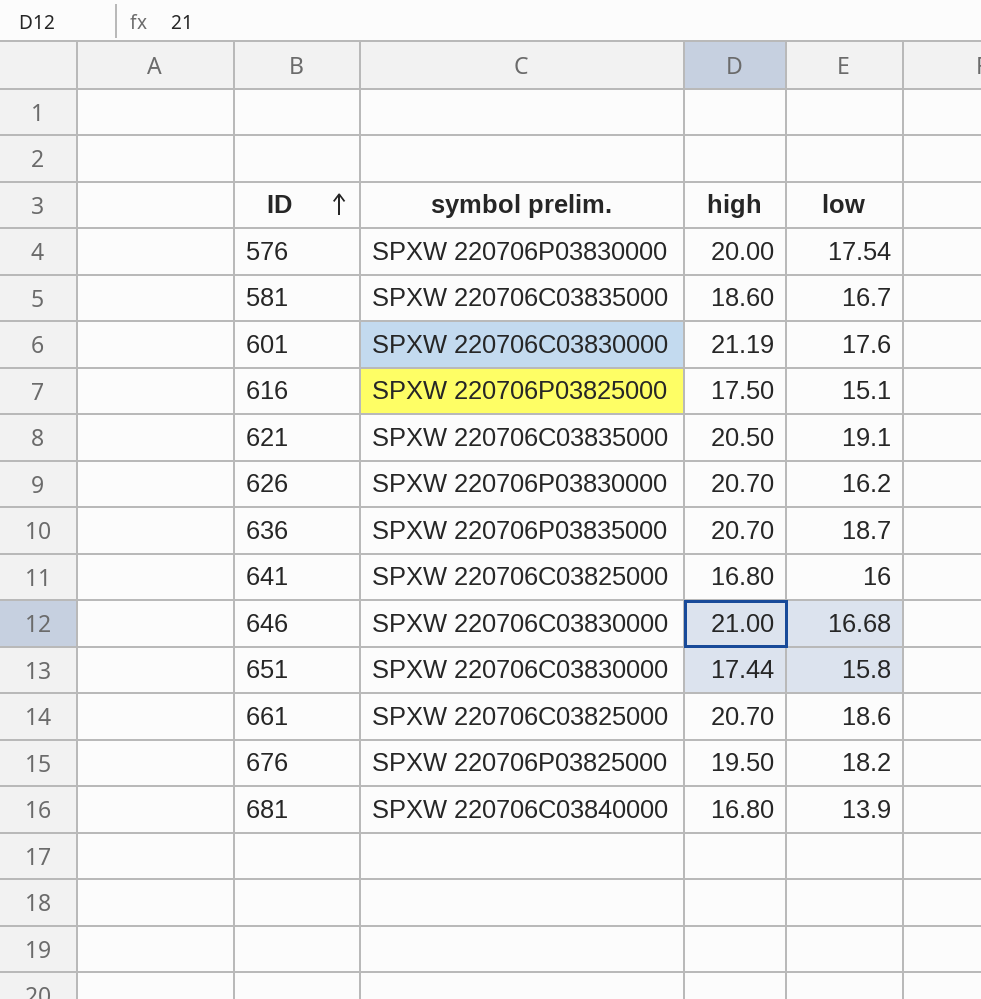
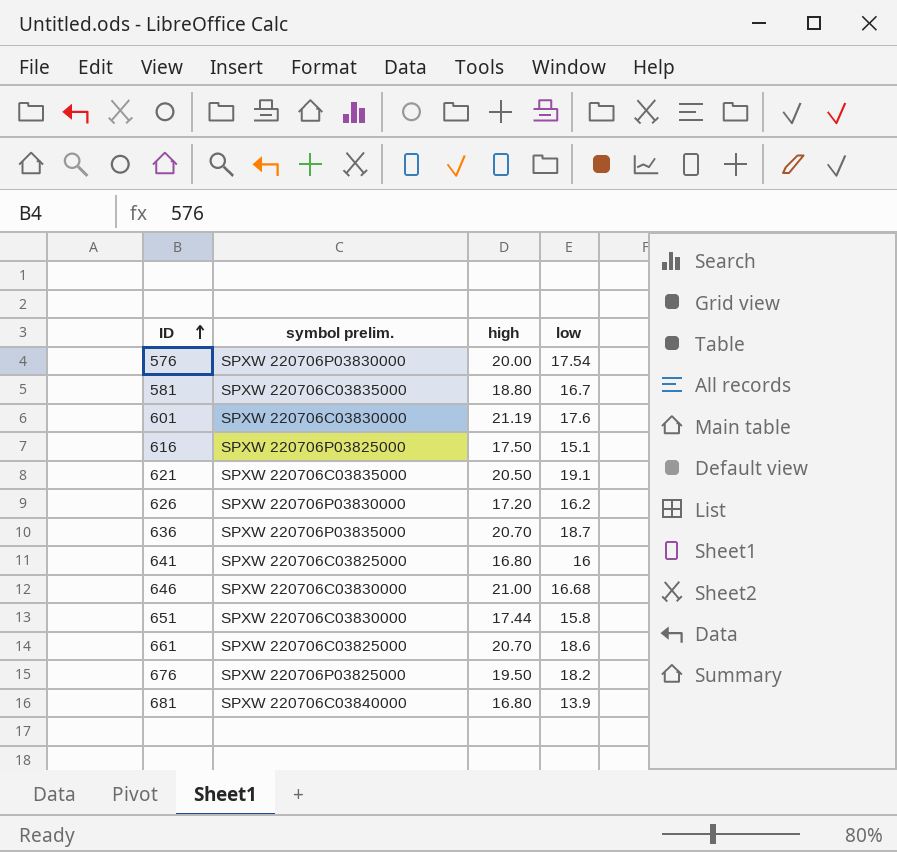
581 | high: 18.60 -> 18.80
626 | high: 20.70 -> 17.20

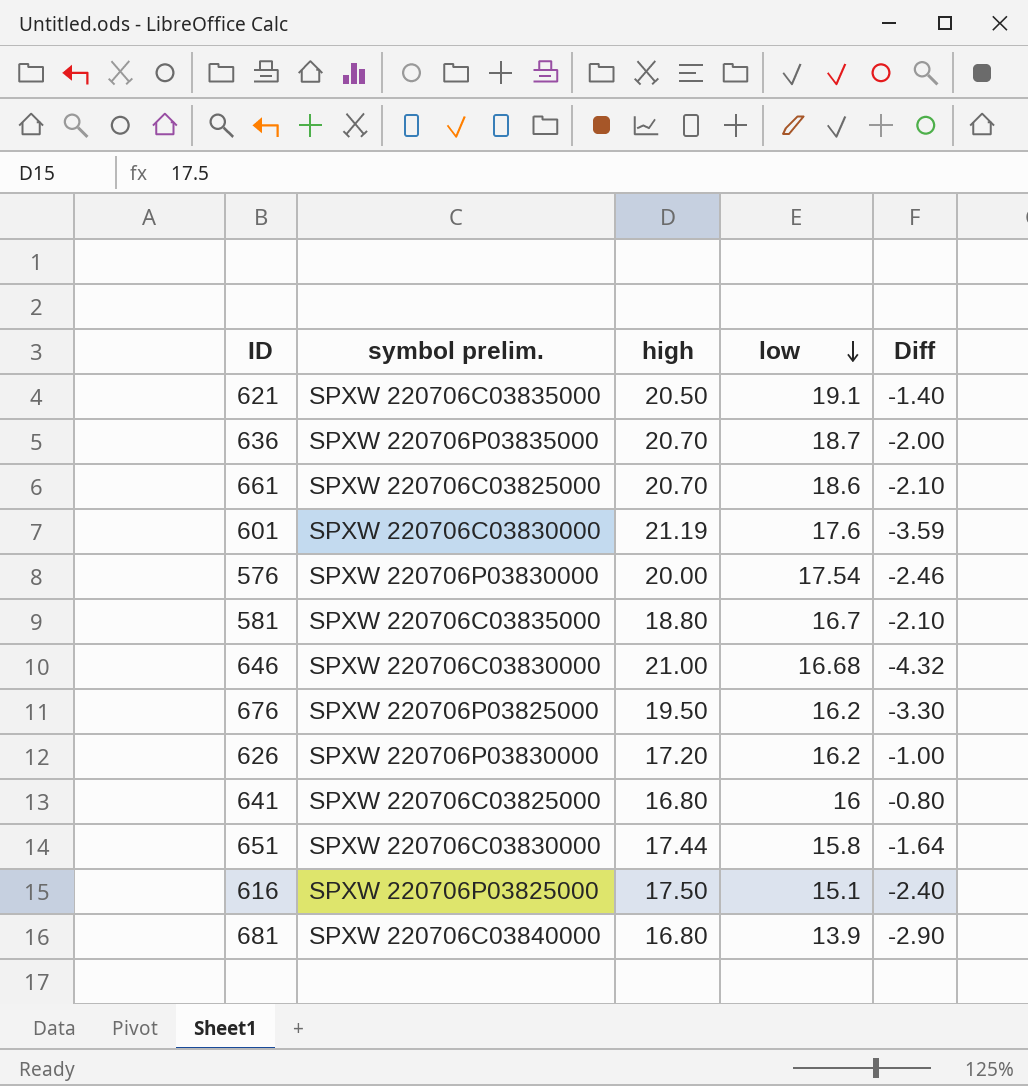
row order: ID ascending -> low descending
column Diff | formula: none -> [low] - [high]
676 | low: 18.2 -> 16.2

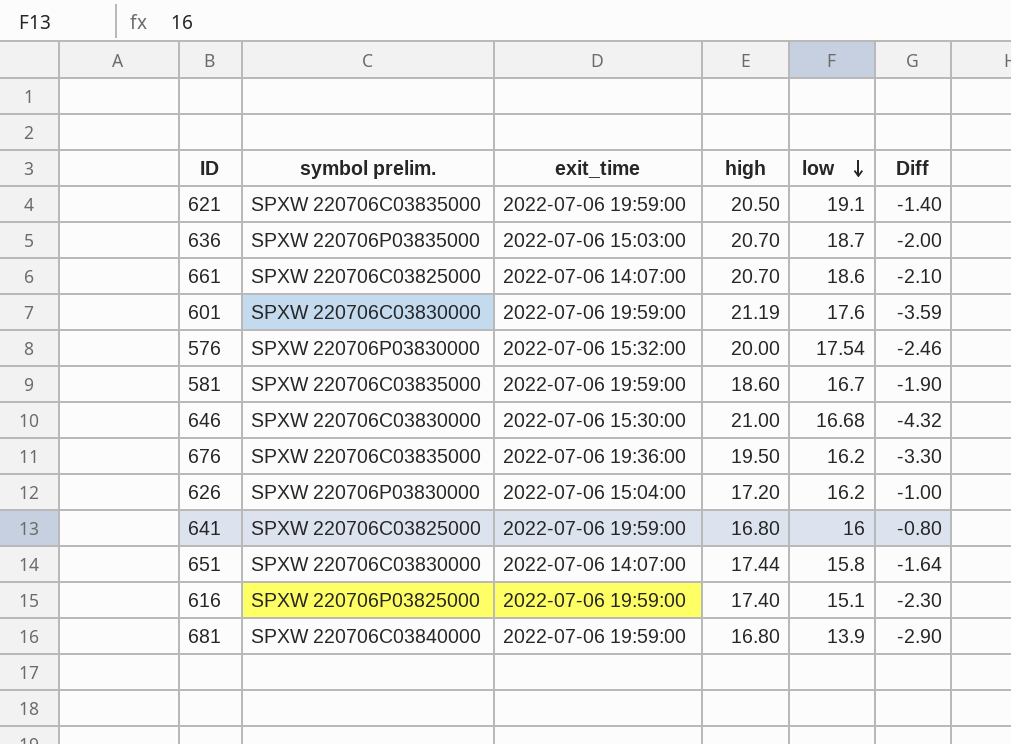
column exit_time | position: none -> 3
581 | high: 18.80 -> 18.60
581 | Diff: -2.10 -> -1.90
676 | symbol prelim.: SPXW 220706P03825000 -> SPXW 220706C03835000
616 | high: 17.50 -> 17.40
616 | Diff: -2.40 -> -2.30

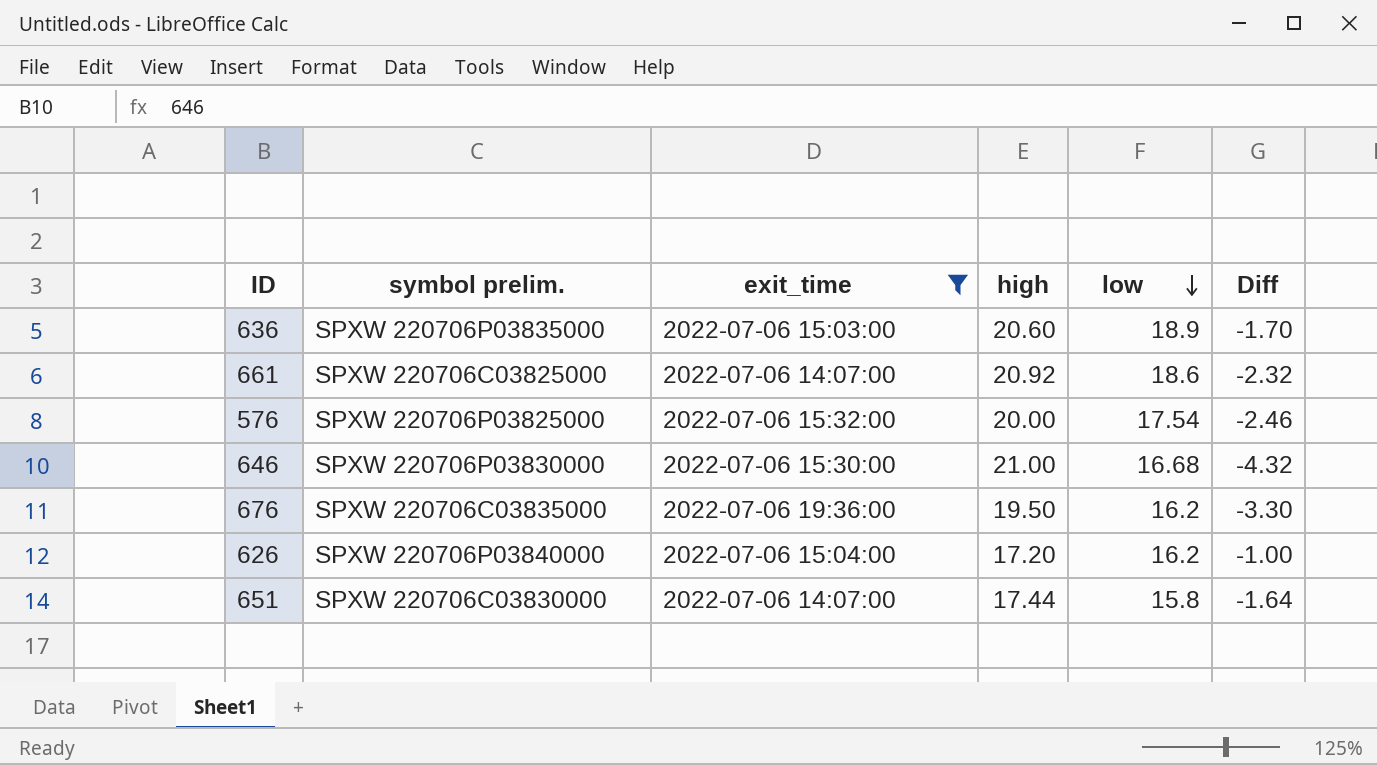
filter: none -> exit_time != 2022-07-06 19:59:00
636 | high: 20.70 -> 20.60
636 | low: 18.7 -> 18.9
636 | Diff: -2.00 -> -1.70
661 | high: 20.70 -> 20.92
661 | Diff: -2.10 -> -2.32
576 | symbol prelim.: SPXW 220706P03830000 -> SPXW 220706P03825000
646 | symbol prelim.: SPXW 220706C03830000 -> SPXW 220706P03830000
626 | symbol prelim.: SPXW 220706P03830000 -> SPXW 220706P03840000

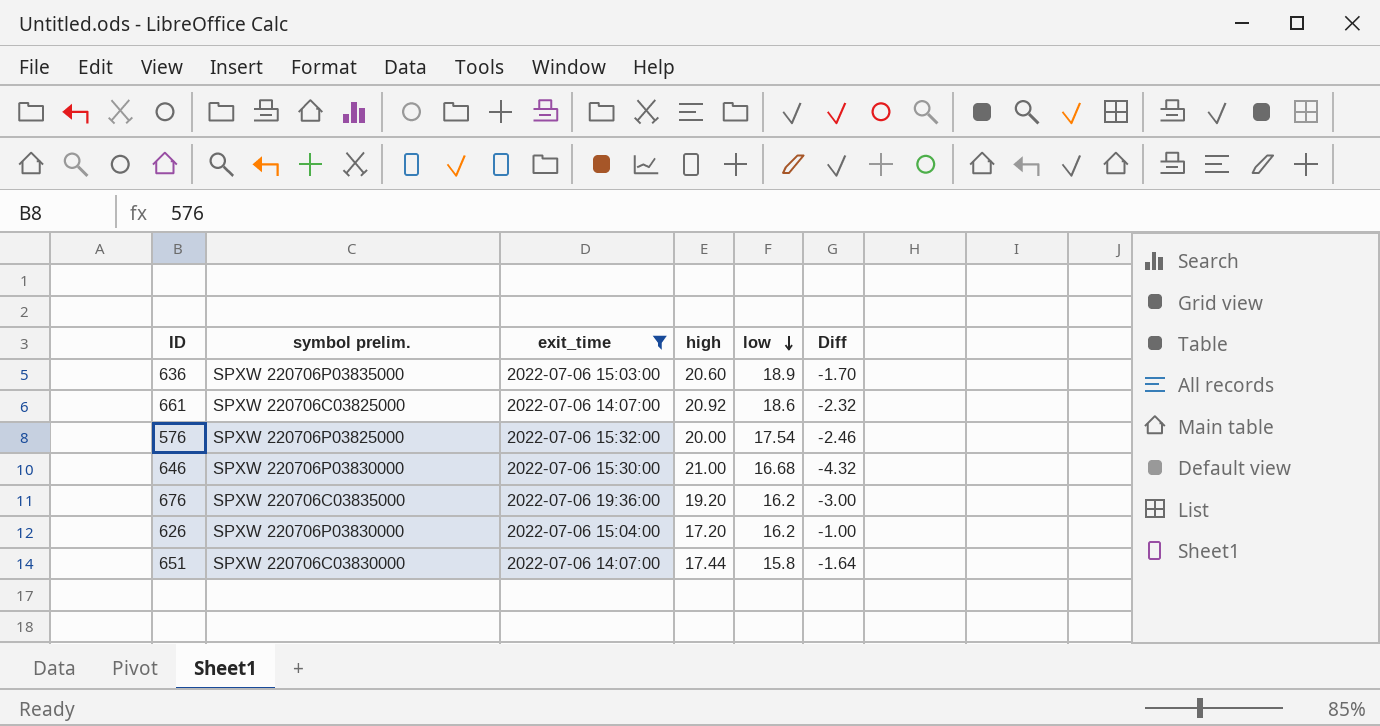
676 | high: 19.50 -> 19.20
676 | Diff: -3.30 -> -3.00
626 | symbol prelim.: SPXW 220706P03840000 -> SPXW 220706P03830000

